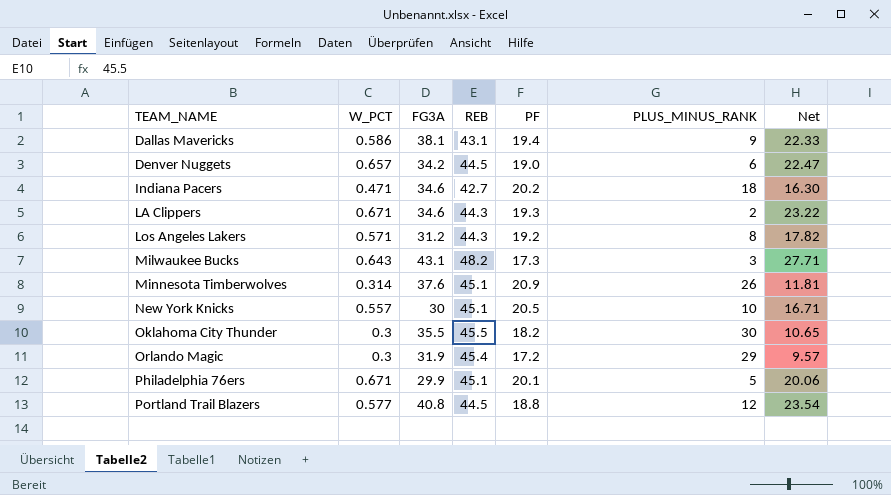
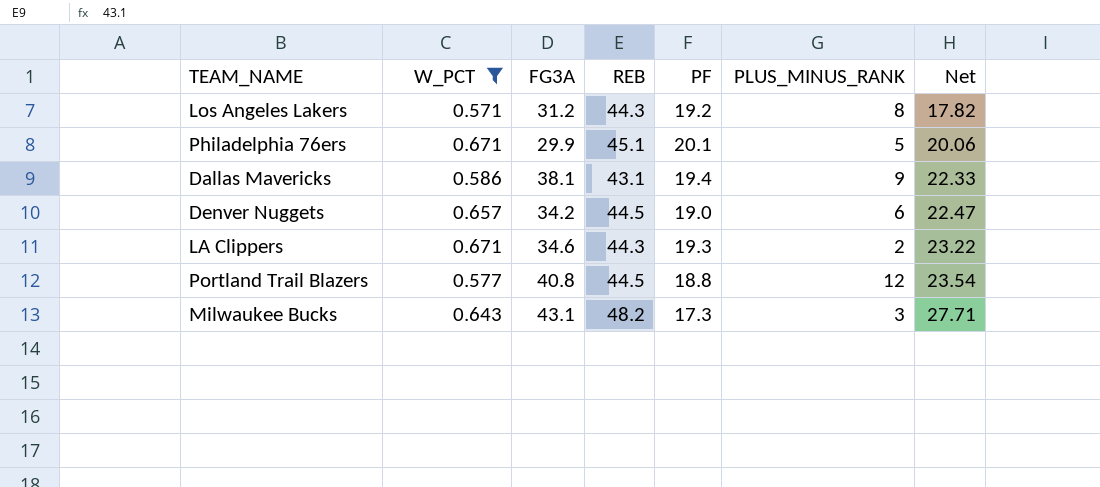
filter: none -> W_PCT >= 0.571
row order: TEAM_NAME ascending -> Net ascending

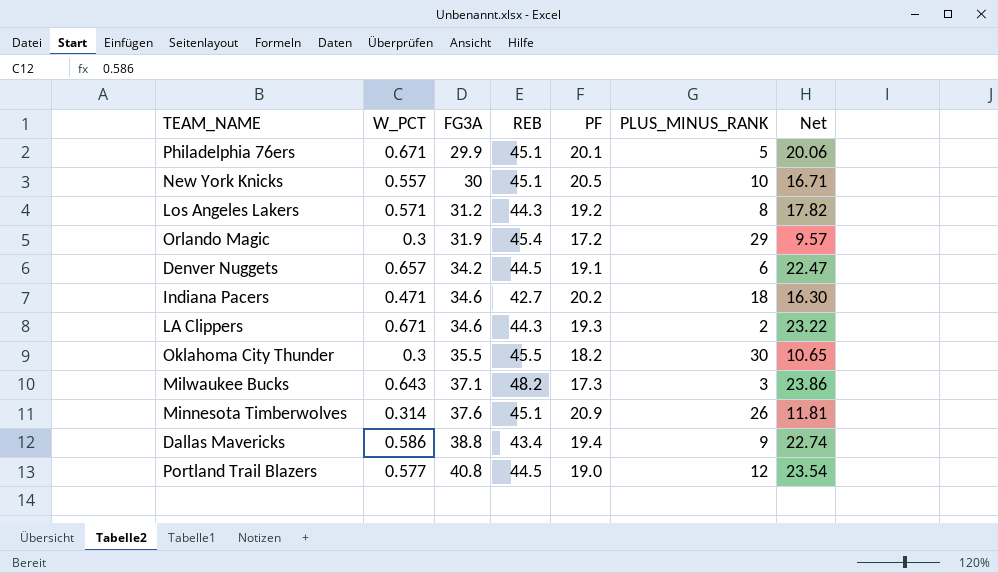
filter: W_PCT >= 0.571 -> none
row order: Net ascending -> FG3A ascending
Denver Nuggets | PF: 19.0 -> 19.1
Milwaukee Bucks | FG3A: 43.1 -> 37.1
Milwaukee Bucks | Net: 27.71 -> 23.86
Dallas Mavericks | FG3A: 38.1 -> 38.8
Dallas Mavericks | REB: 43.1 -> 43.4
Dallas Mavericks | Net: 22.33 -> 22.74
Portland Trail Blazers | PF: 18.8 -> 19.0

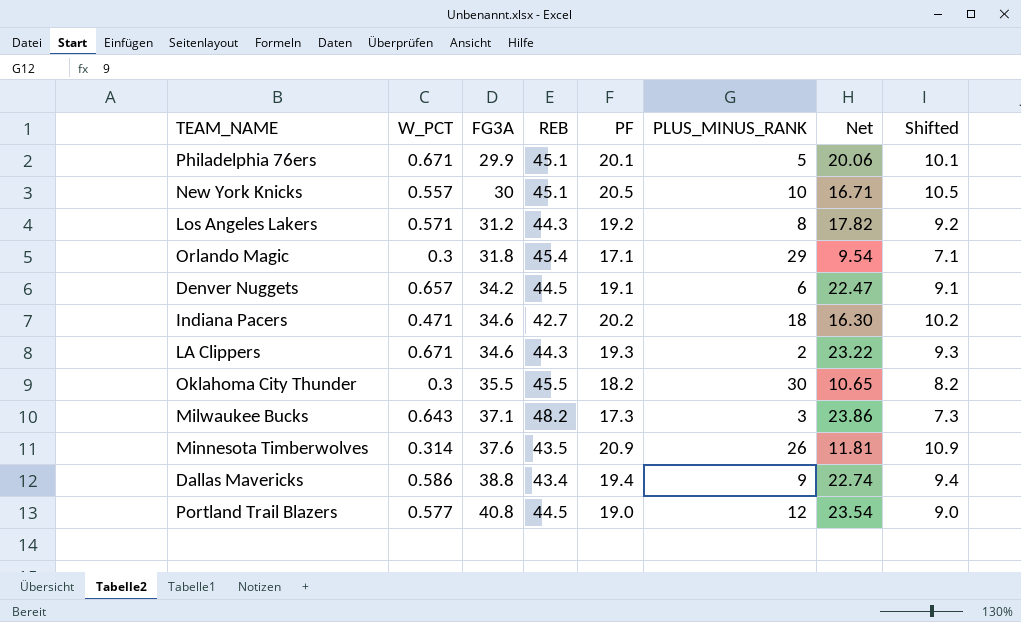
column Shifted | formula: none -> [PF] - 10
Orlando Magic | FG3A: 31.9 -> 31.8
Orlando Magic | PF: 17.2 -> 17.1
Orlando Magic | Net: 9.57 -> 9.54
Minnesota Timberwolves | REB: 45.1 -> 43.5

